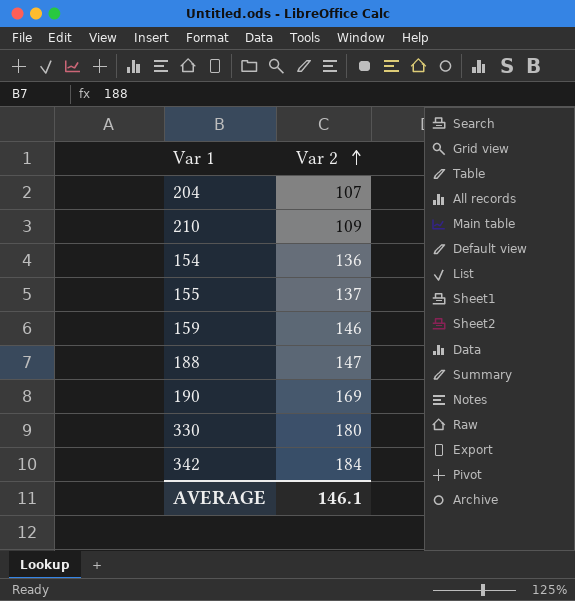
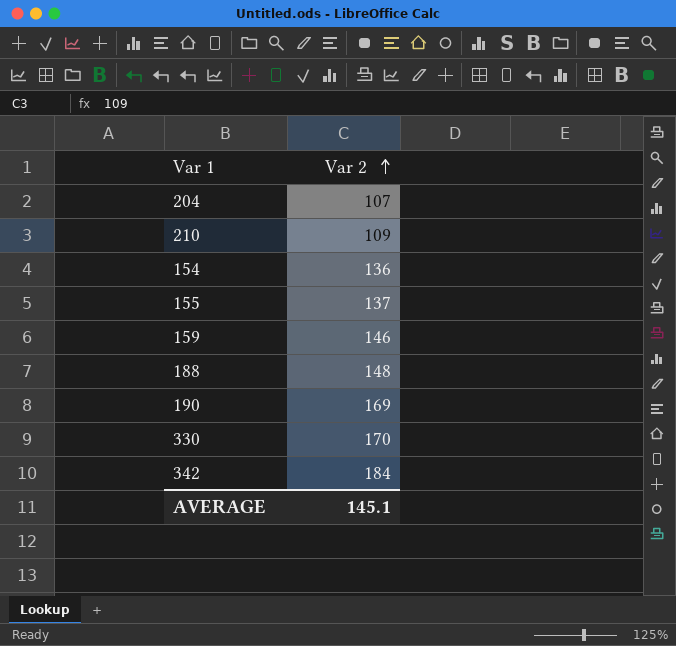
188 | Var 2: 147 -> 148
330 | Var 2: 180 -> 170
AVERAGE | Var 2: 146.1 -> 145.1

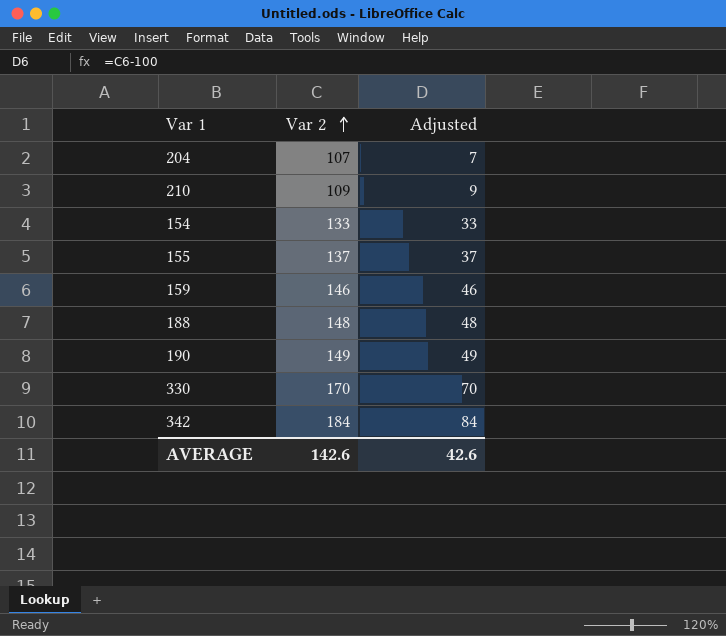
column Adjusted | formula: none -> [Var 2] - 100
154 | Var 2: 136 -> 133
190 | Var 2: 169 -> 149
AVERAGE | Var 2: 145.1 -> 142.6

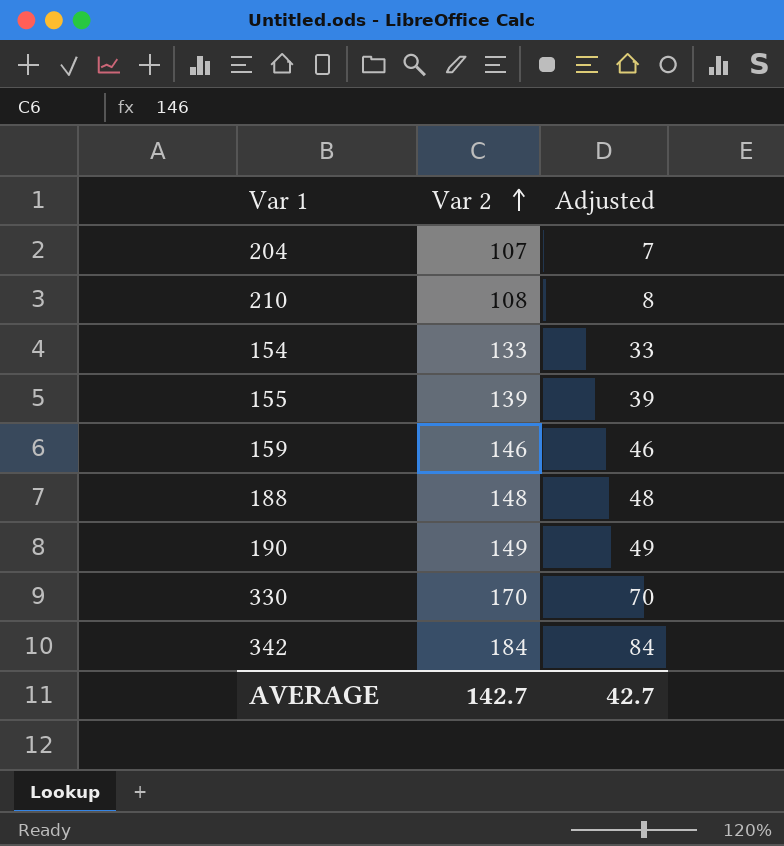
210 | Var 2: 109 -> 108
210 | Adjusted: 9 -> 8
155 | Var 2: 137 -> 139
155 | Adjusted: 37 -> 39
AVERAGE | Var 2: 142.6 -> 142.7
AVERAGE | Adjusted: 42.6 -> 42.7

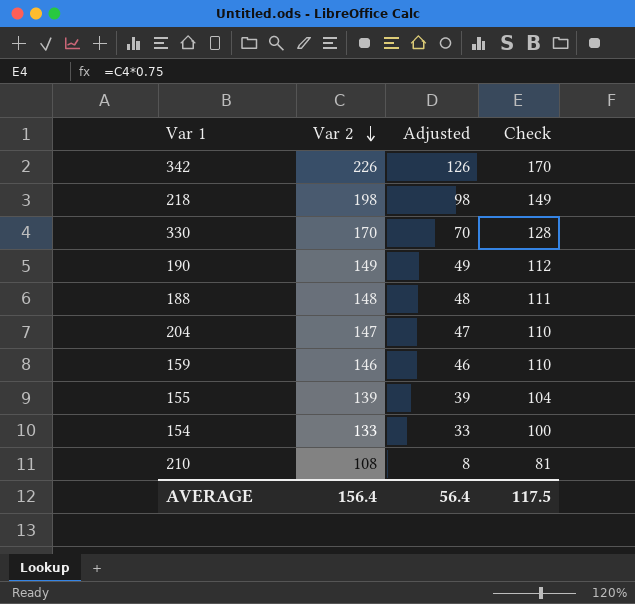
row order: Var 2 ascending -> Var 2 descending
column Check | formula: none -> [Var 2] * 0.75
342 | Var 2: 184 -> 226
342 | Adjusted: 84 -> 126
row 218: none -> 198 | 98 | 149
204 | Var 2: 107 -> 147
204 | Adjusted: 7 -> 47
AVERAGE | Var 2: 142.7 -> 156.4
AVERAGE | Adjusted: 42.7 -> 56.4

